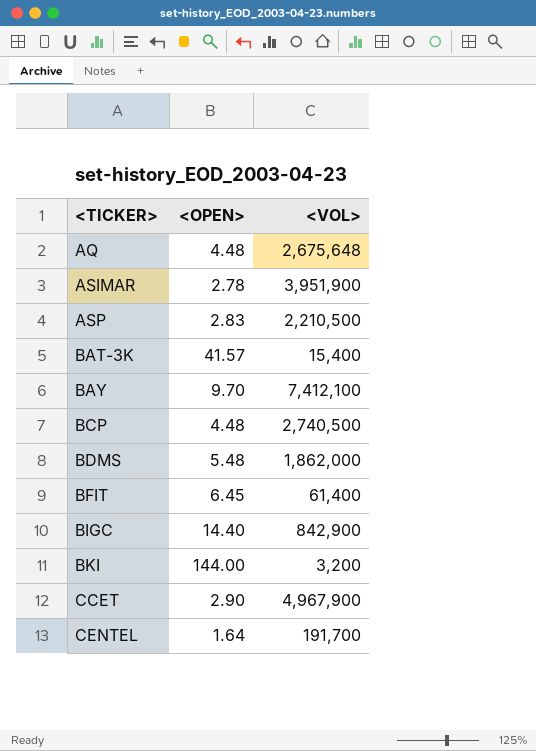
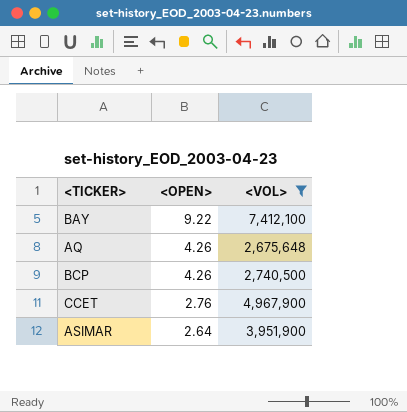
filter: none -> <VOL> >= 2,675,648
row order: <TICKER> ascending -> <OPEN> descending
BAY | <OPEN>: 9.70 -> 9.22
AQ | <OPEN>: 4.48 -> 4.26
BCP | <OPEN>: 4.48 -> 4.26
CCET | <OPEN>: 2.90 -> 2.76
ASIMAR | <OPEN>: 2.78 -> 2.64

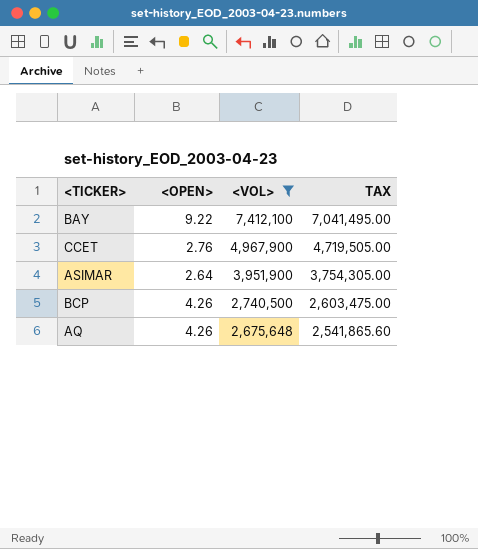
row order: <OPEN> descending -> <VOL> descending
column TAX | formula: none -> [<VOL>] * 0.95

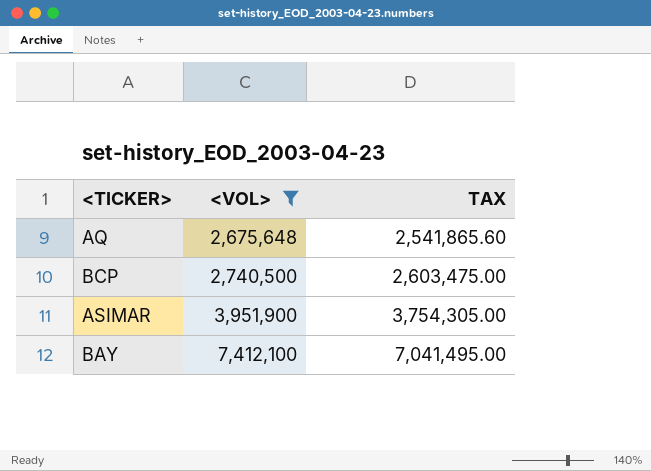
row order: <VOL> descending -> <VOL> ascending
column <OPEN> | position: 2 -> none
row CCET: 2.76 | 4,967,900 | 4,719,505.00 -> none

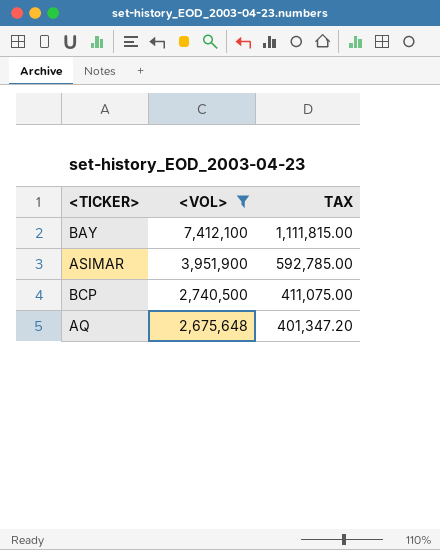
row order: <VOL> ascending -> <VOL> descending
column TAX | formula: [<VOL>] * 0.95 -> [<VOL>] * 0.15

